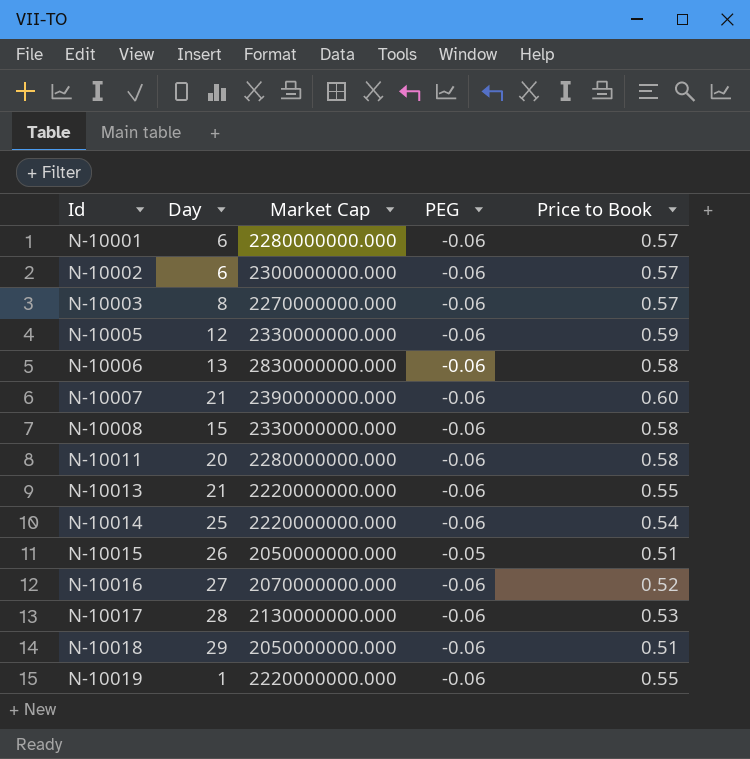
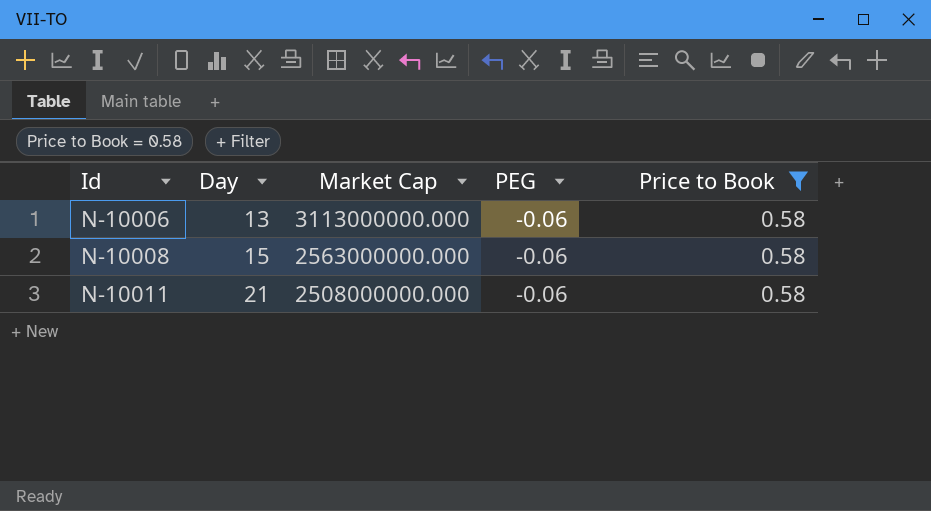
filter: none -> Price to Book = 0.58
N-10006 | Market Cap: 2830000000.000 -> 3113000000.000
N-10008 | Market Cap: 2330000000.000 -> 2563000000.000
N-10011 | Day: 20 -> 21
N-10011 | Market Cap: 2280000000.000 -> 2508000000.000

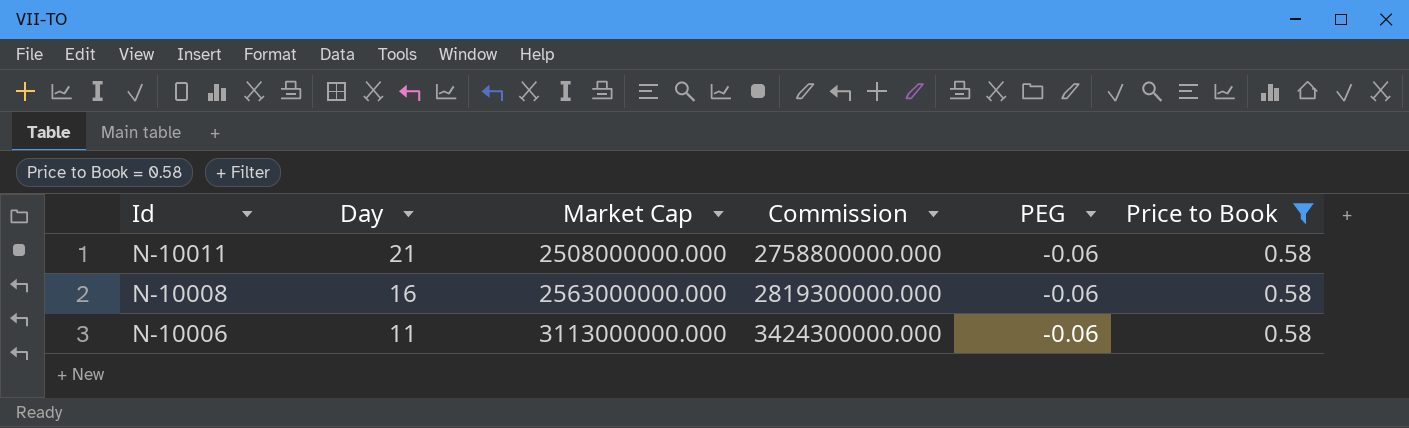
row order: Id ascending -> Id descending
column Commission | formula: none -> [Market Cap] * 1.1
N-10008 | Day: 15 -> 16
N-10006 | Day: 13 -> 11

